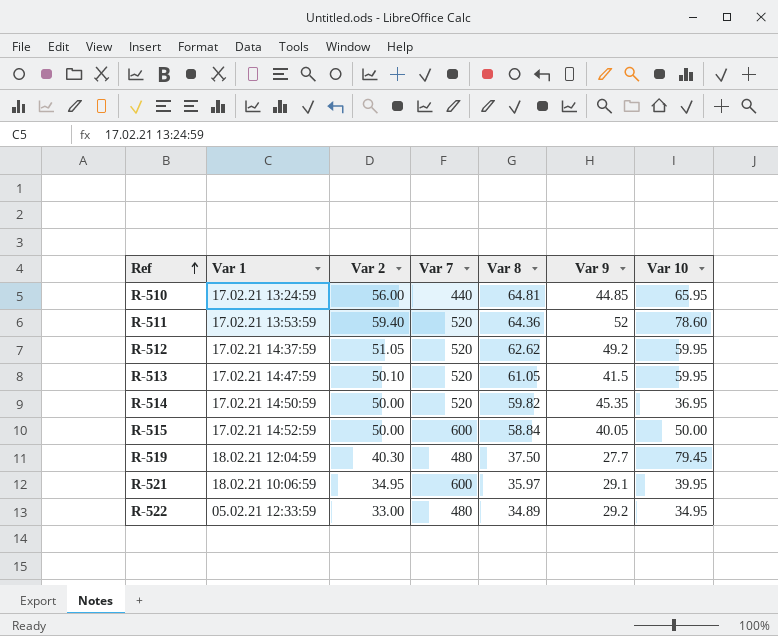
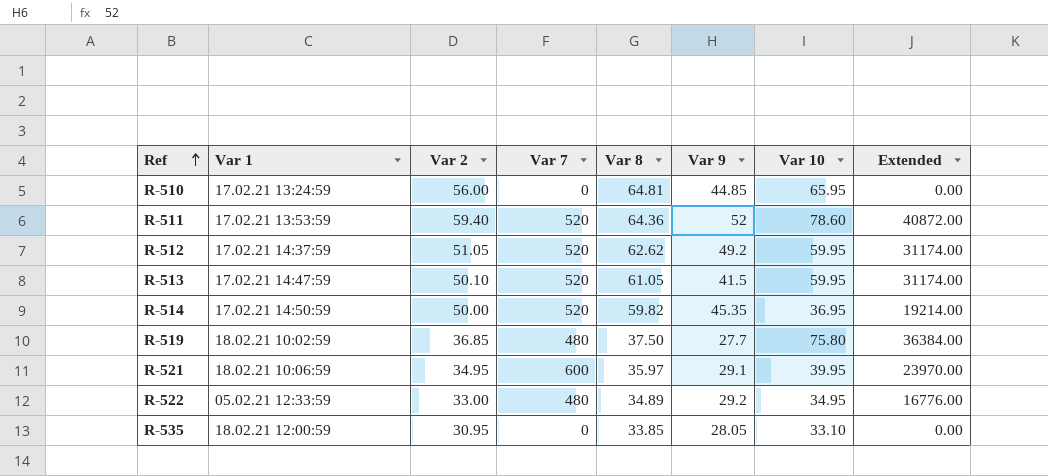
column Extended | formula: none -> [Var 7] * [Var 10]
row R-515: 17.02.21 14:52:59 | 50.00 | 600 | 58.84 | 40.05 | 50.00 -> none
R-510 | Var 7: 440 -> 0
R-519 | Var 1: 18.02.21 12:04:59 -> 18.02.21 10:02:59
R-519 | Var 2: 40.30 -> 36.85
R-519 | Var 10: 79.45 -> 75.80
row R-535: none -> 18.02.21 12:00:59 | 30.95 | 0 | 33.85 | 28.05 | 33.10 | 0.00

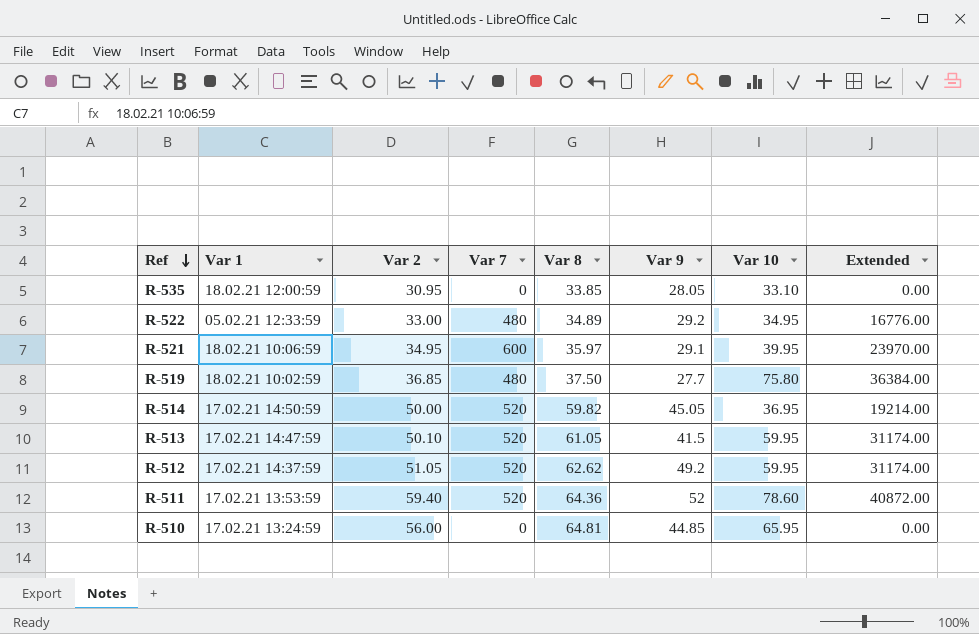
row order: Ref ascending -> Ref descending
R-514 | Var 9: 45.35 -> 45.05

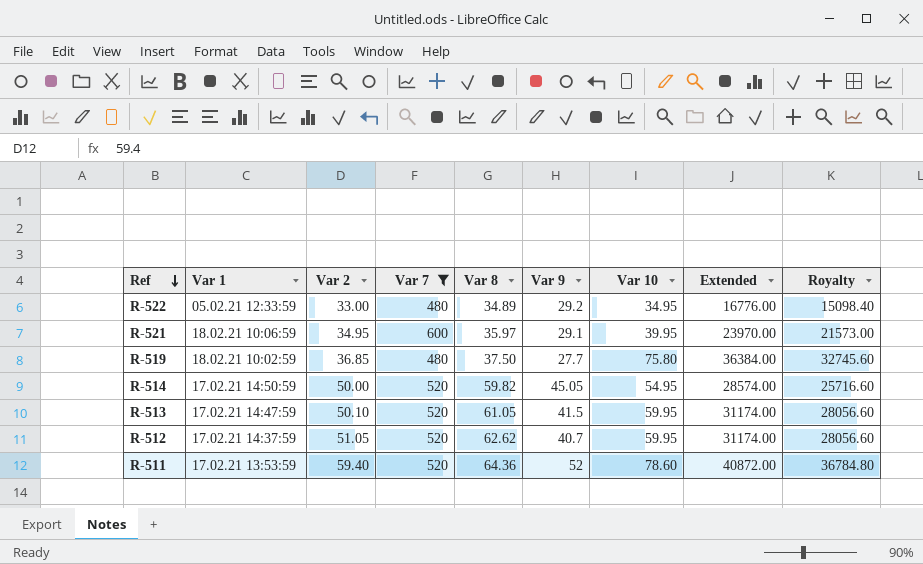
filter: none -> Var 7 != 0
column Royalty | formula: none -> [Extended] * 0.9
R-514 | Var 10: 36.95 -> 54.95
R-514 | Extended: 19214.00 -> 28574.00
R-512 | Var 9: 49.2 -> 40.7

